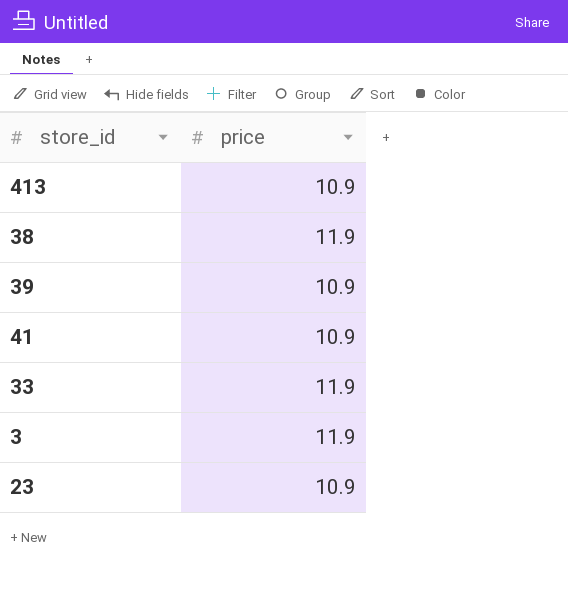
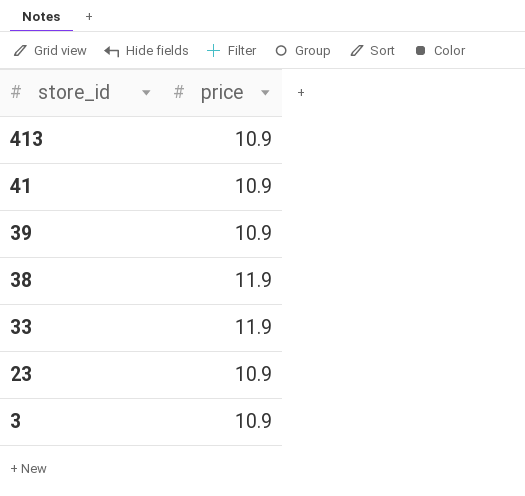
row order: none -> store_id descending
3 | price: 11.9 -> 10.9

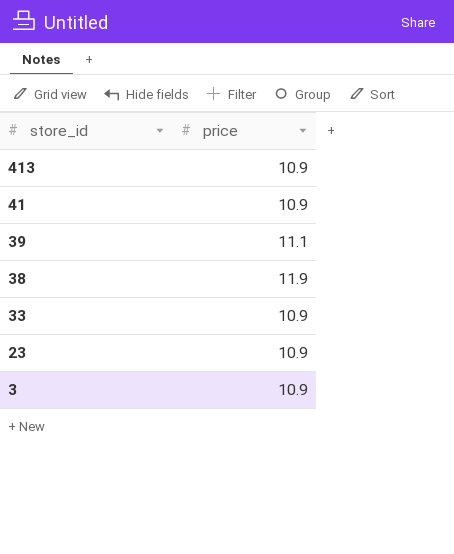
39 | price: 10.9 -> 11.1
33 | price: 11.9 -> 10.9

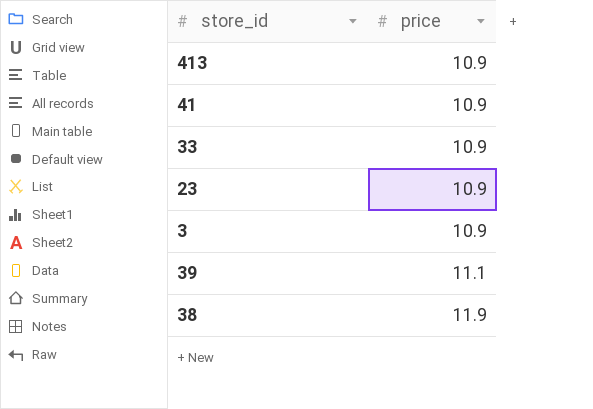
row order: store_id descending -> price ascending

